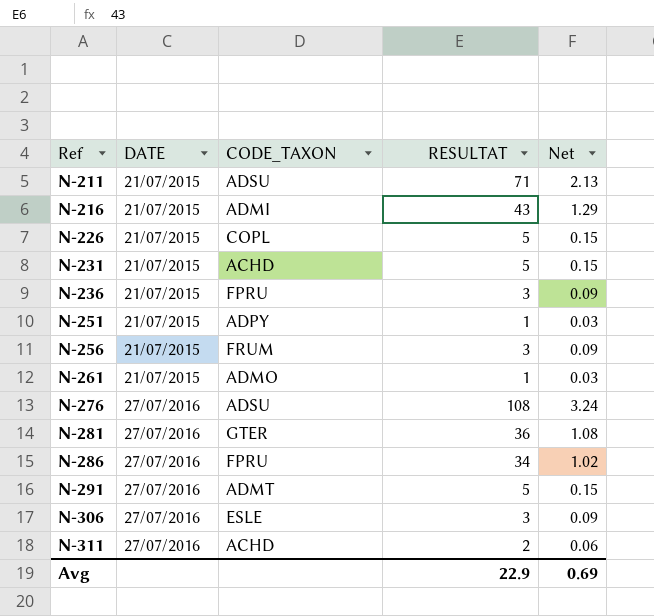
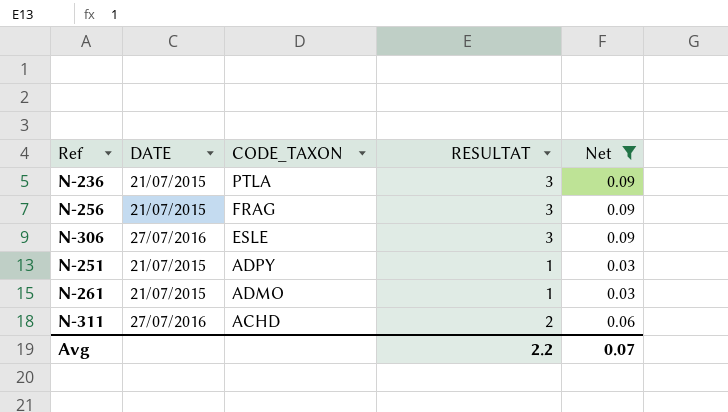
filter: none -> Net <= 0.09
row order: Ref ascending -> CODE_TAXON descending
N-236 | CODE_TAXON: FPRU -> PTLA
N-256 | CODE_TAXON: FRUM -> FRAG
Avg | RESULTAT: 22.9 -> 2.2
Avg | Net: 0.69 -> 0.07

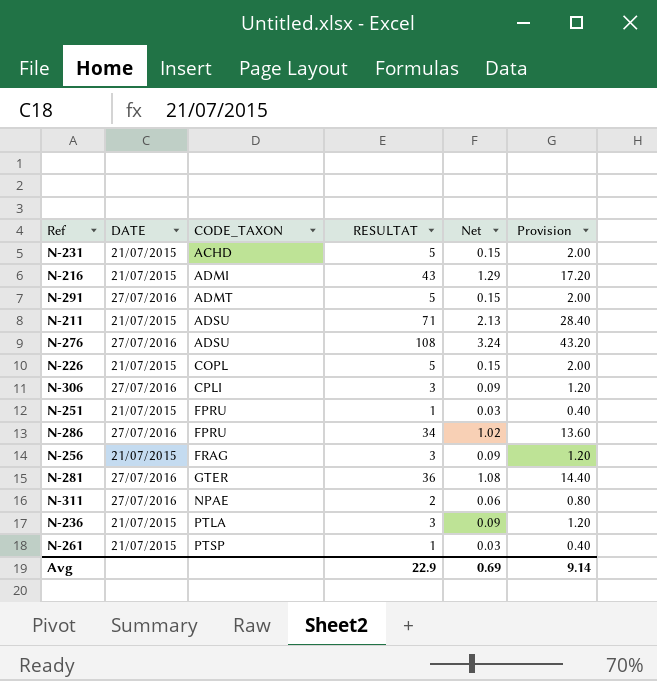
filter: Net <= 0.09 -> none
row order: CODE_TAXON descending -> CODE_TAXON ascending
column Provision | formula: none -> [RESULTAT] * 0.4
N-306 | CODE_TAXON: ESLE -> CPLI
N-251 | CODE_TAXON: ADPY -> FPRU
N-311 | CODE_TAXON: ACHD -> NPAE
N-261 | CODE_TAXON: ADMO -> PTSP
Avg | RESULTAT: 2.2 -> 22.9
Avg | Net: 0.07 -> 0.69

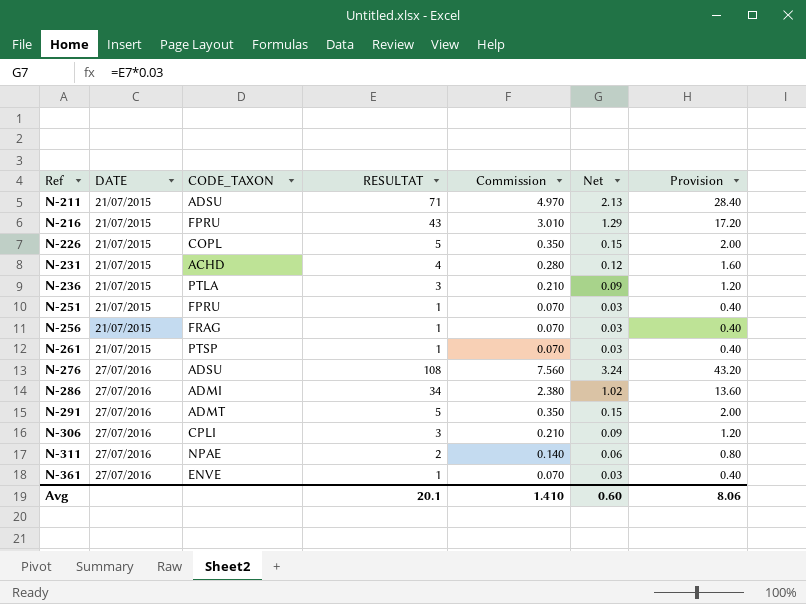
row order: CODE_TAXON ascending -> Ref ascending
column Commission | formula: none -> [RESULTAT] * 0.07
row N-281: 27/07/2016 | GTER | 36 | 1.08 | 14.40 -> none
N-216 | CODE_TAXON: ADMI -> FPRU
N-231 | RESULTAT: 5 -> 4
N-231 | Net: 0.15 -> 0.12
N-231 | Provision: 2.00 -> 1.60
N-256 | RESULTAT: 3 -> 1
N-256 | Net: 0.09 -> 0.03
N-256 | Provision: 1.20 -> 0.40
N-286 | CODE_TAXON: FPRU -> ADMI
row N-361: none -> 27/07/2016 | ENVE | 1 | 0.070 | 0.03 | 0.40
Avg | RESULTAT: 22.9 -> 20.1
Avg | Net: 0.69 -> 0.60
Avg | Provision: 9.14 -> 8.06

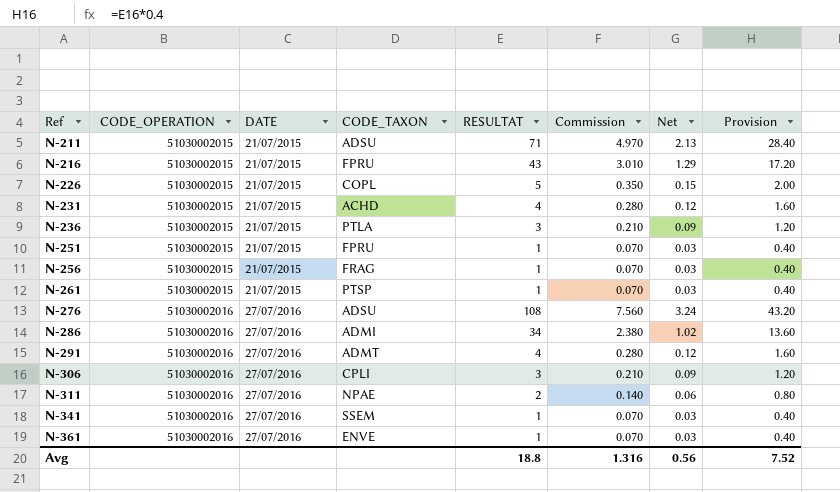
column CODE_OPERATION | position: none -> 2
N-291 | RESULTAT: 5 -> 4
N-291 | Commission: 0.350 -> 0.280
N-291 | Net: 0.15 -> 0.12
N-291 | Provision: 2.00 -> 1.60
row N-341: none -> 51030002016 | 27/07/2016 | SSEM | 1 | 0.070 | 0.03 | 0.40
Avg | RESULTAT: 20.1 -> 18.8
Avg | Commission: 1.410 -> 1.316
Avg | Net: 0.60 -> 0.56
Avg | Provision: 8.06 -> 7.52

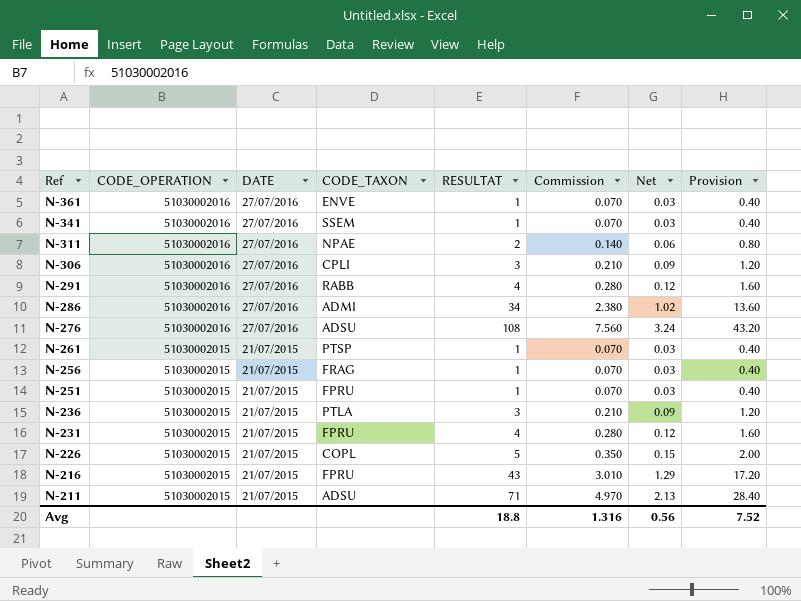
row order: Ref ascending -> Ref descending
N-291 | CODE_TAXON: ADMT -> RABB
N-231 | CODE_TAXON: ACHD -> FPRU

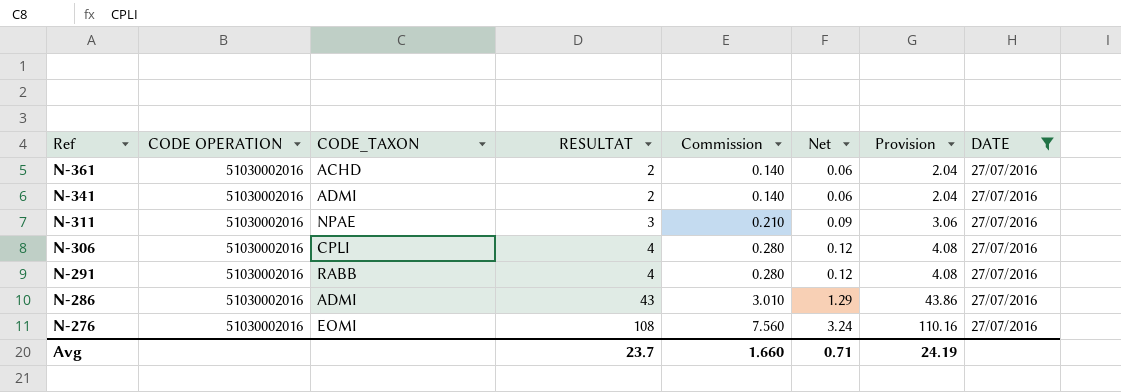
filter: none -> DATE = 27/07/2016
column name: CODE_OPERATION -> CODE OPERATION
column Provision | formula: [RESULTAT] * 0.4 -> [RESULTAT] * 1.02
column DATE | position: 3 -> 8
N-361 | CODE_TAXON: ENVE -> ACHD
N-361 | RESULTAT: 1 -> 2
N-361 | Commission: 0.070 -> 0.140
N-361 | Net: 0.03 -> 0.06
N-341 | CODE_TAXON: SSEM -> ADMI
N-341 | RESULTAT: 1 -> 2
N-341 | Commission: 0.070 -> 0.140
N-341 | Net: 0.03 -> 0.06
N-311 | RESULTAT: 2 -> 3
N-311 | Commission: 0.140 -> 0.210
N-311 | Net: 0.06 -> 0.09
N-306 | RESULTAT: 3 -> 4
N-306 | Commission: 0.210 -> 0.280
N-306 | Net: 0.09 -> 0.12
N-286 | RESULTAT: 34 -> 43
N-286 | Commission: 2.380 -> 3.010
N-286 | Net: 1.02 -> 1.29
N-276 | CODE_TAXON: ADSU -> EOMI
Avg | RESULTAT: 18.8 -> 23.7
Avg | Commission: 1.316 -> 1.660
Avg | Net: 0.56 -> 0.71
Avg | Provision: 7.52 -> 24.19

